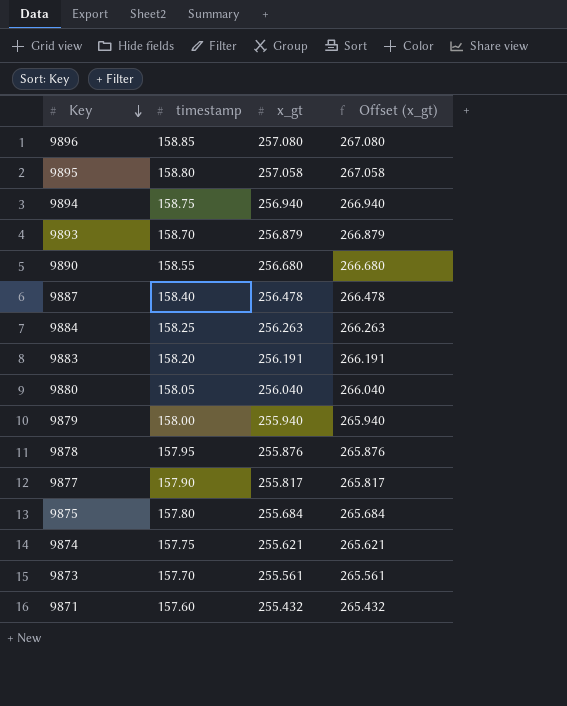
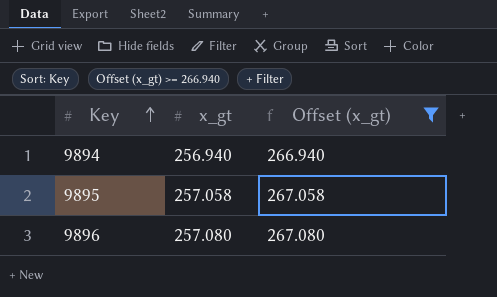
filter: none -> Offset (x_gt) >= 266.940
row order: Key descending -> Key ascending
column timestamp | position: 2 -> none

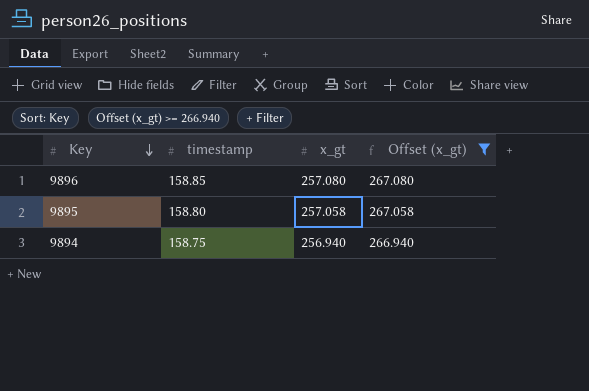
row order: Key ascending -> Key descending
column timestamp | position: none -> 2

